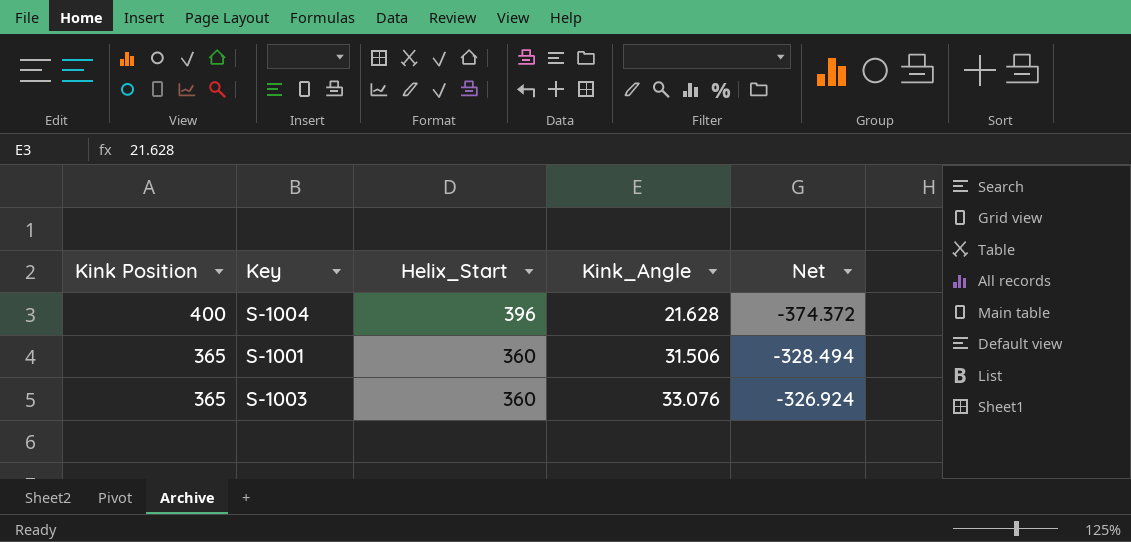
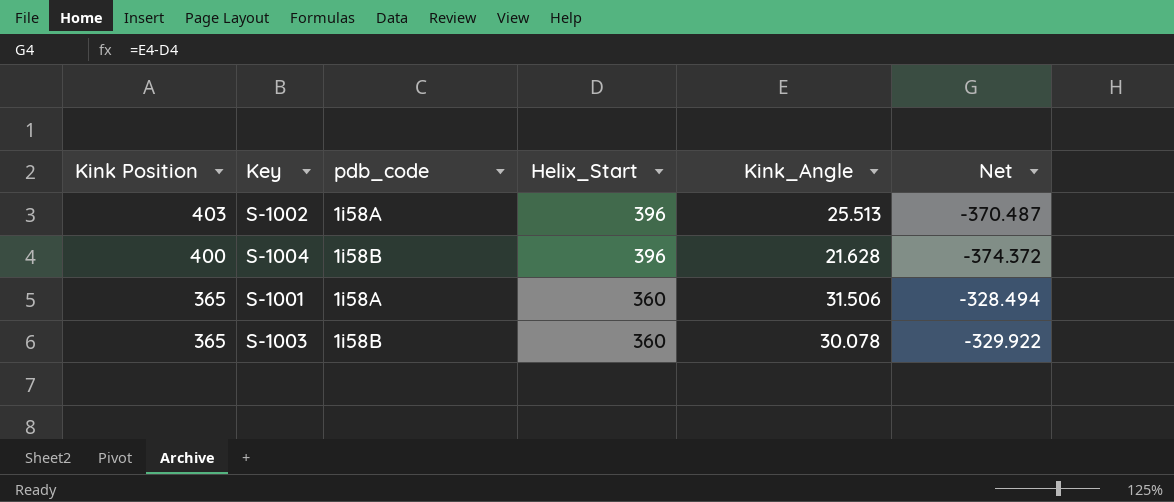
column pdb_code | position: none -> 3
row S-1002: none -> 403 | 1i58A | 396 | 25.513 | -370.487
S-1003 | Kink_Angle: 33.076 -> 30.078
S-1003 | Net: -326.924 -> -329.922

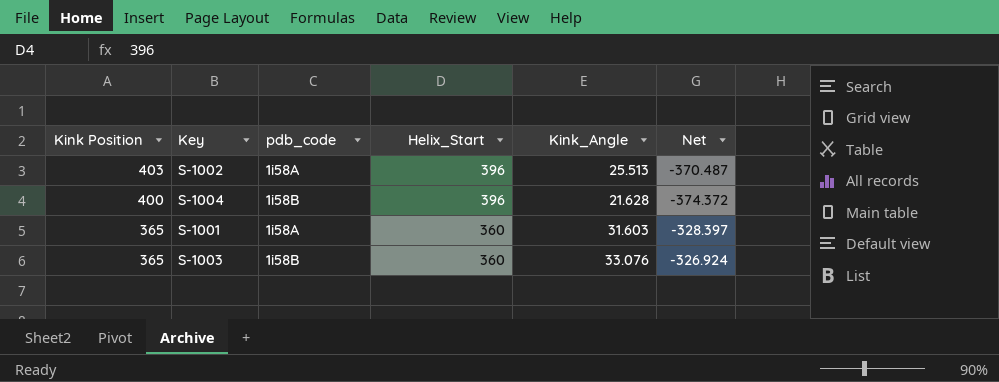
S-1001 | Kink_Angle: 31.506 -> 31.603
S-1001 | Net: -328.494 -> -328.397
S-1003 | Kink_Angle: 30.078 -> 33.076
S-1003 | Net: -329.922 -> -326.924

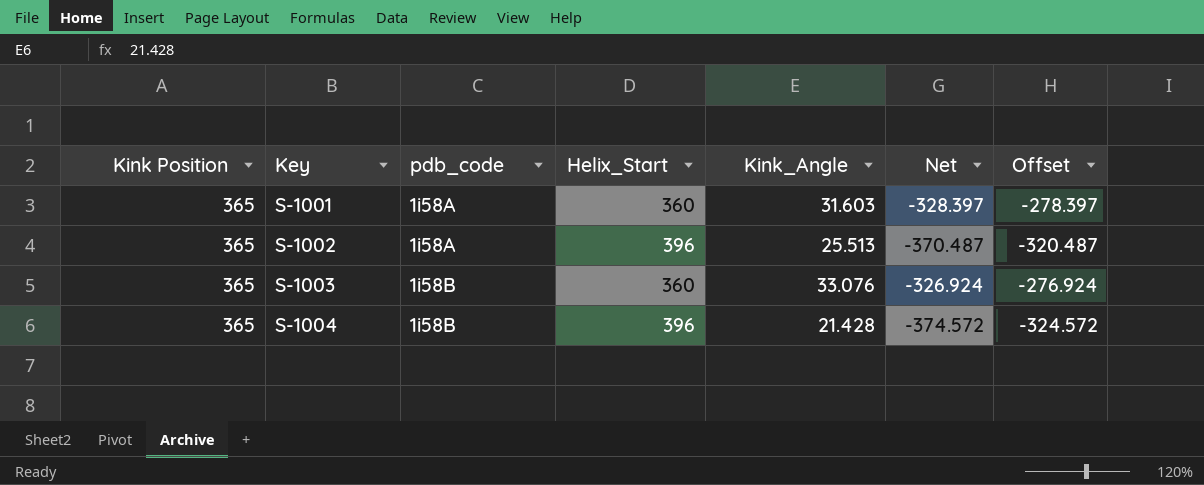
row order: Kink Position descending -> Key ascending
column Offset | formula: none -> [Net] + 50
S-1002 | Kink Position: 403 -> 365
S-1004 | Kink Position: 400 -> 365
S-1004 | Kink_Angle: 21.628 -> 21.428
S-1004 | Net: -374.372 -> -374.572

